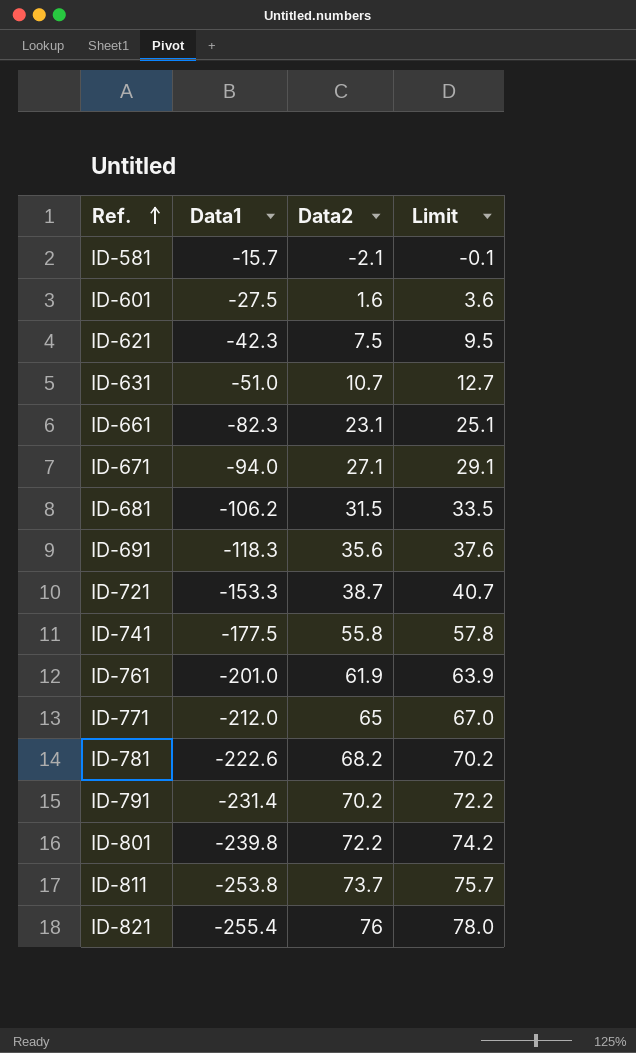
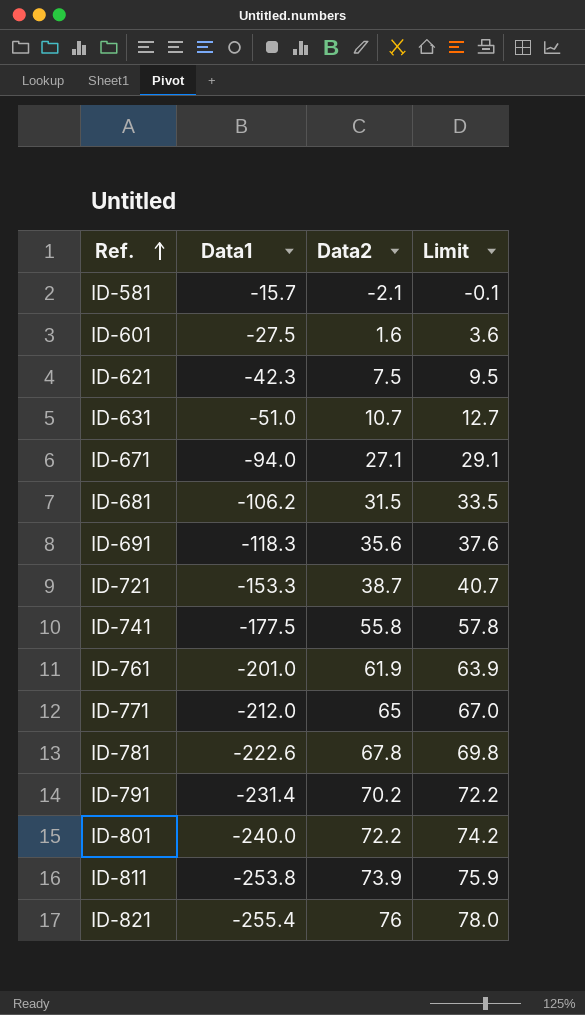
row ID-661: -82.3 | 23.1 | 25.1 -> none
ID-781 | Data2: 68.2 -> 67.8
ID-781 | Limit: 70.2 -> 69.8
ID-801 | Data1: -239.8 -> -240.0
ID-811 | Data2: 73.7 -> 73.9
ID-811 | Limit: 75.7 -> 75.9

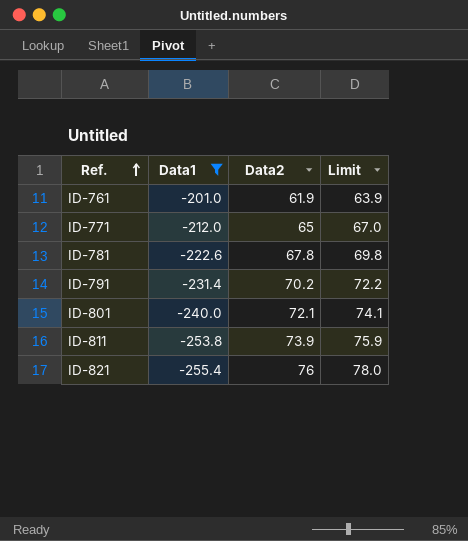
filter: none -> Data1 <= -201.0
ID-801 | Data2: 72.2 -> 72.1
ID-801 | Limit: 74.2 -> 74.1

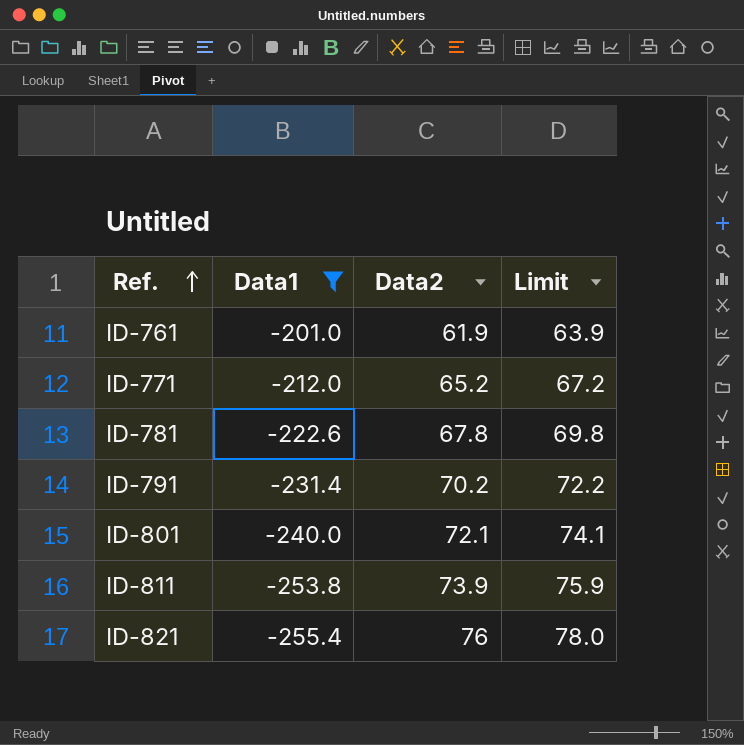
ID-771 | Data2: 65 -> 65.2
ID-771 | Limit: 67.0 -> 67.2

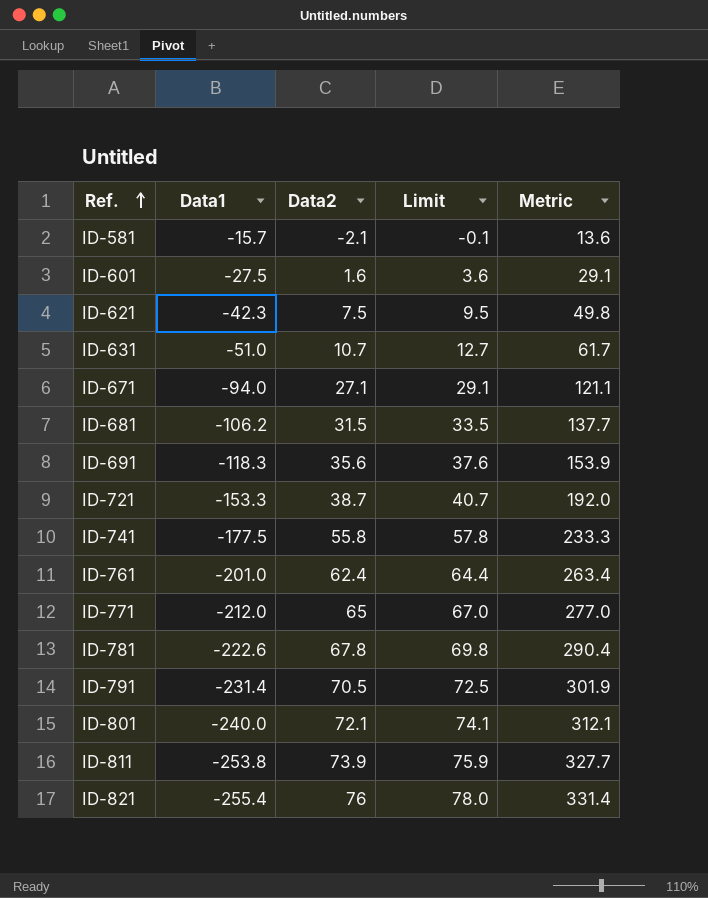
filter: Data1 <= -201.0 -> none
column Metric | formula: none -> [Data2] - [Data1]
ID-761 | Data2: 61.9 -> 62.4
ID-761 | Limit: 63.9 -> 64.4
ID-771 | Data2: 65.2 -> 65
ID-771 | Limit: 67.2 -> 67.0
ID-791 | Data2: 70.2 -> 70.5
ID-791 | Limit: 72.2 -> 72.5

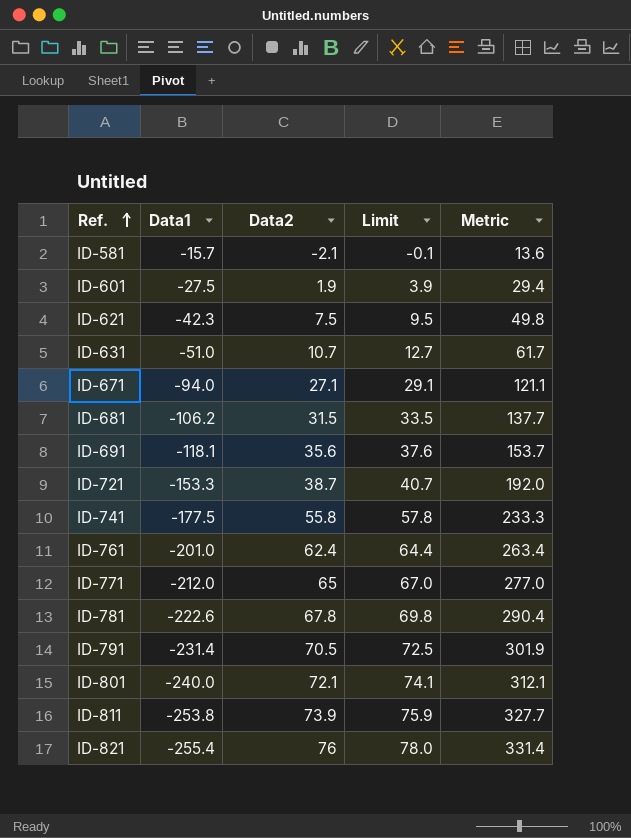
ID-601 | Data2: 1.6 -> 1.9
ID-601 | Limit: 3.6 -> 3.9
ID-601 | Metric: 29.1 -> 29.4
ID-691 | Data1: -118.3 -> -118.1
ID-691 | Metric: 153.9 -> 153.7

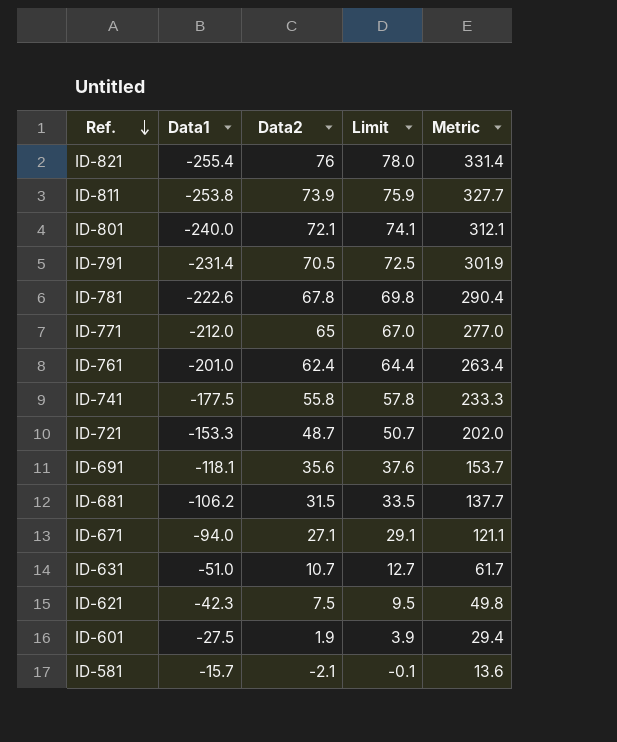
row order: Ref. ascending -> Ref. descending
ID-721 | Data2: 38.7 -> 48.7
ID-721 | Limit: 40.7 -> 50.7
ID-721 | Metric: 192.0 -> 202.0

